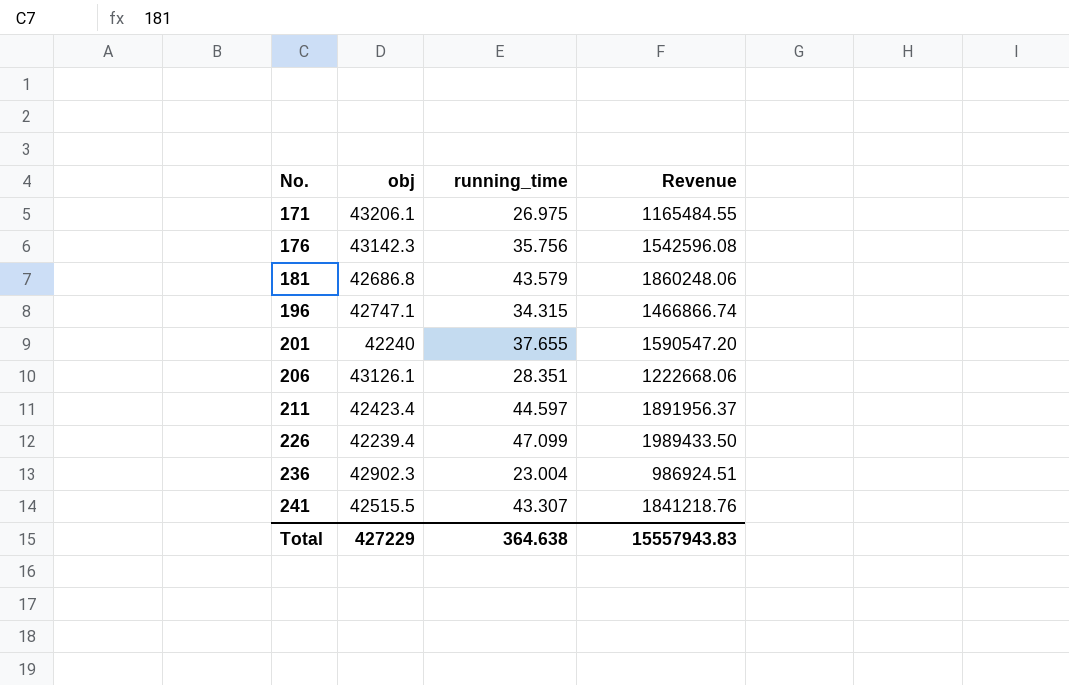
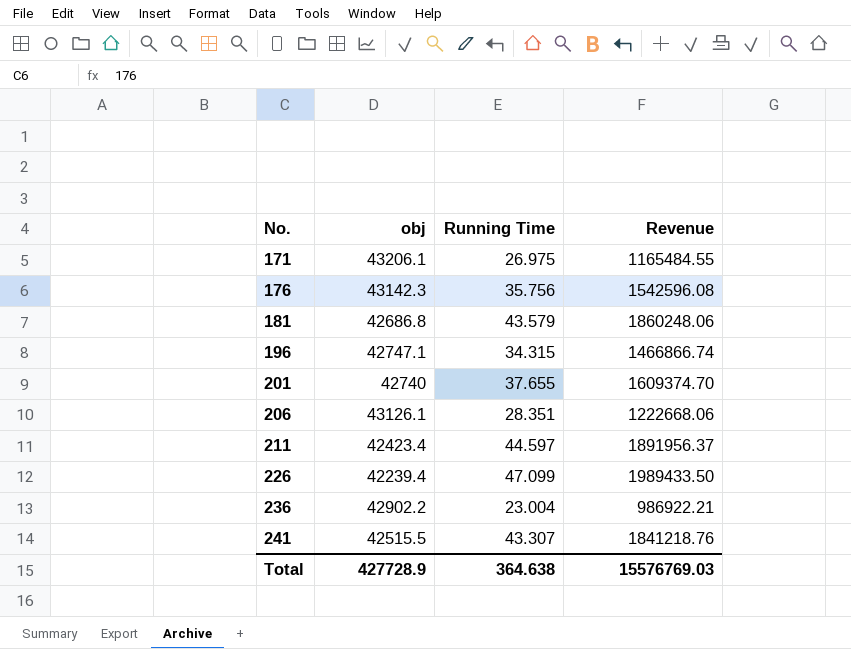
column name: running_time -> Running Time
201 | obj: 42240 -> 42740
201 | Revenue: 1590547.20 -> 1609374.70
236 | obj: 42902.3 -> 42902.2
236 | Revenue: 986924.51 -> 986922.21
Total | obj: 427229 -> 427728.9
Total | Revenue: 15557943.83 -> 15576769.03

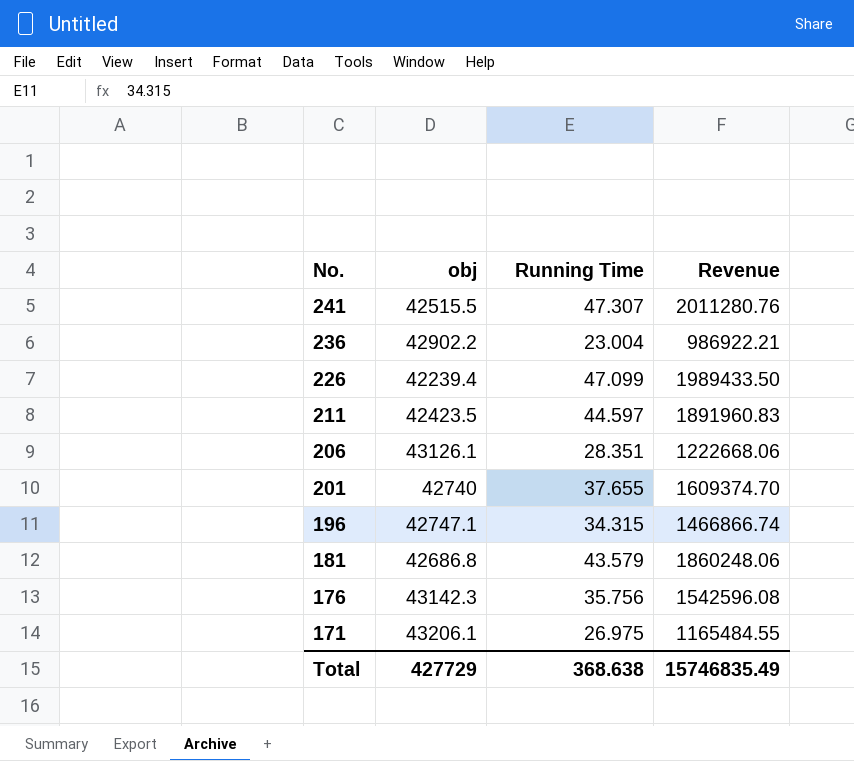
row order: No. ascending -> No. descending
241 | Running Time: 43.307 -> 47.307
241 | Revenue: 1841218.76 -> 2011280.76
211 | obj: 42423.4 -> 42423.5
211 | Revenue: 1891956.37 -> 1891960.83
Total | obj: 427728.9 -> 427729
Total | Running Time: 364.638 -> 368.638
Total | Revenue: 15576769.03 -> 15746835.49

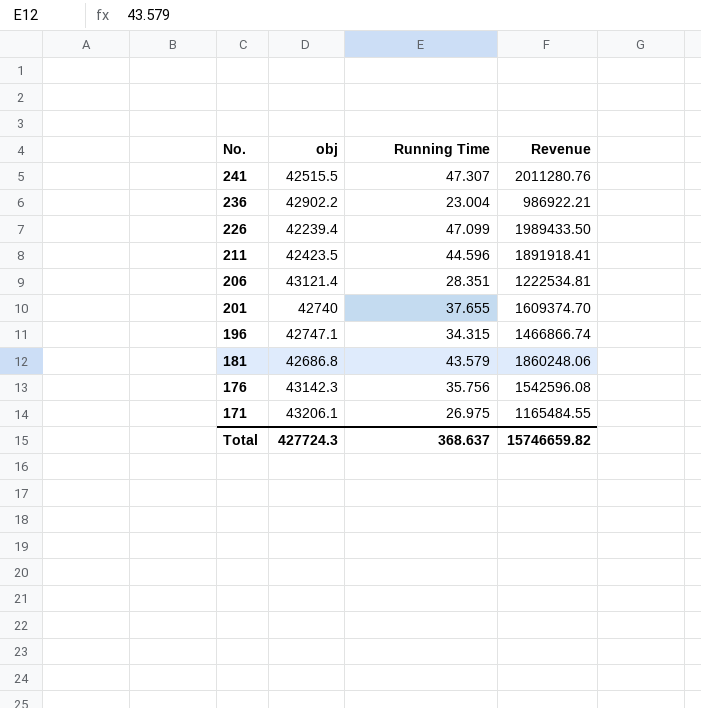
211 | Running Time: 44.597 -> 44.596
211 | Revenue: 1891960.83 -> 1891918.41
206 | obj: 43126.1 -> 43121.4
206 | Revenue: 1222668.06 -> 1222534.81
Total | obj: 427729 -> 427724.3
Total | Running Time: 368.638 -> 368.637
Total | Revenue: 15746835.49 -> 15746659.82

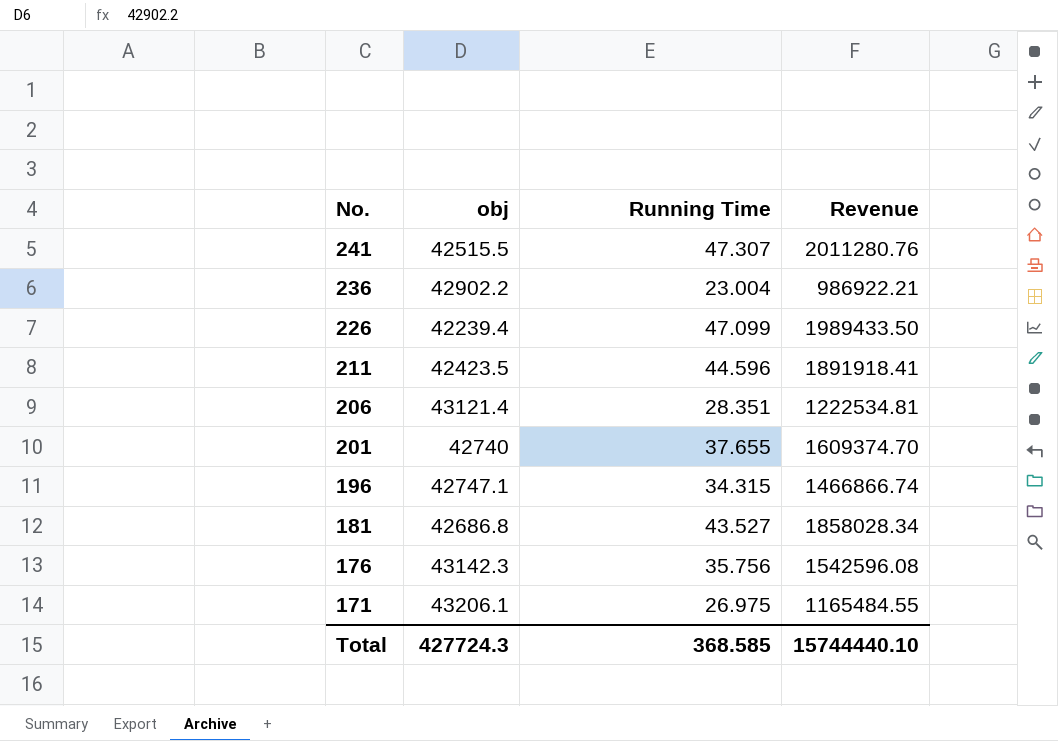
181 | Running Time: 43.579 -> 43.527
181 | Revenue: 1860248.06 -> 1858028.34
Total | Running Time: 368.637 -> 368.585
Total | Revenue: 15746659.82 -> 15744440.10

